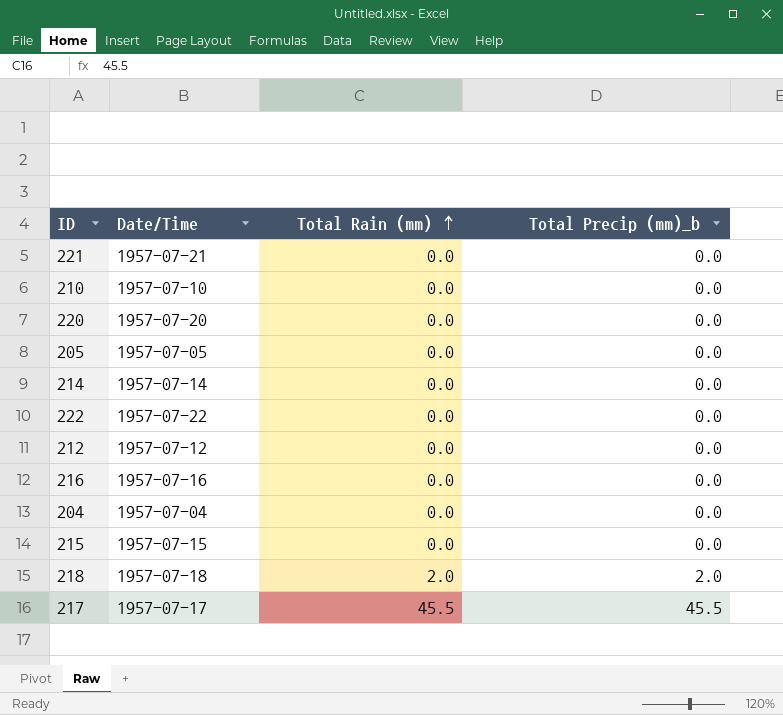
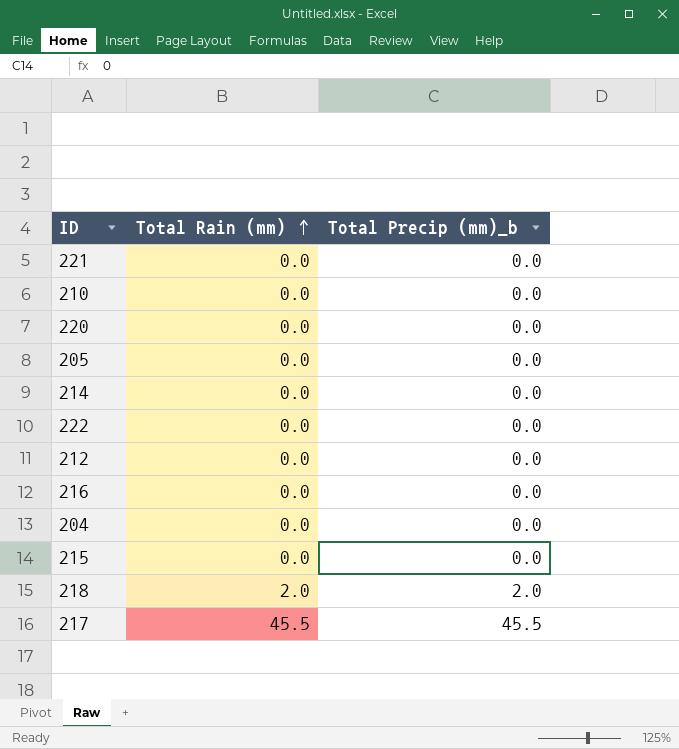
column Date/Time | position: 2 -> none

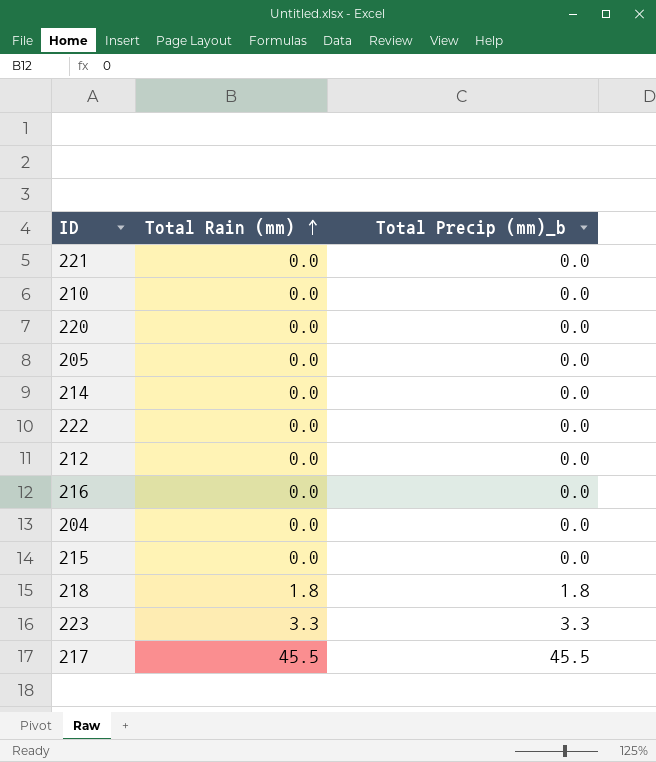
218 | Total Rain (mm): 2.0 -> 1.8
218 | Total Precip (mm)_b: 2.0 -> 1.8
row 223: none -> 3.3 | 3.3

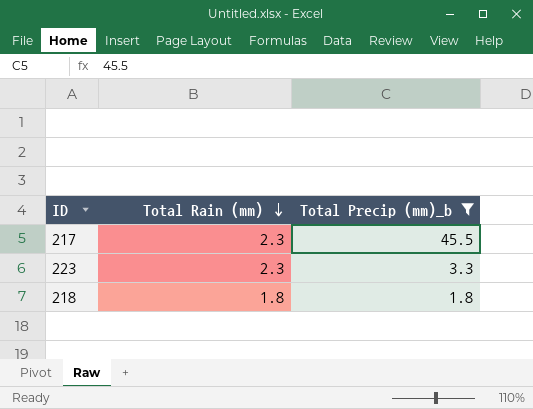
filter: none -> Total Precip (mm)_b != 0.0
row order: Total Rain (mm) ascending -> Total Rain (mm) descending
217 | Total Rain (mm): 45.5 -> 2.3
223 | Total Rain (mm): 3.3 -> 2.3

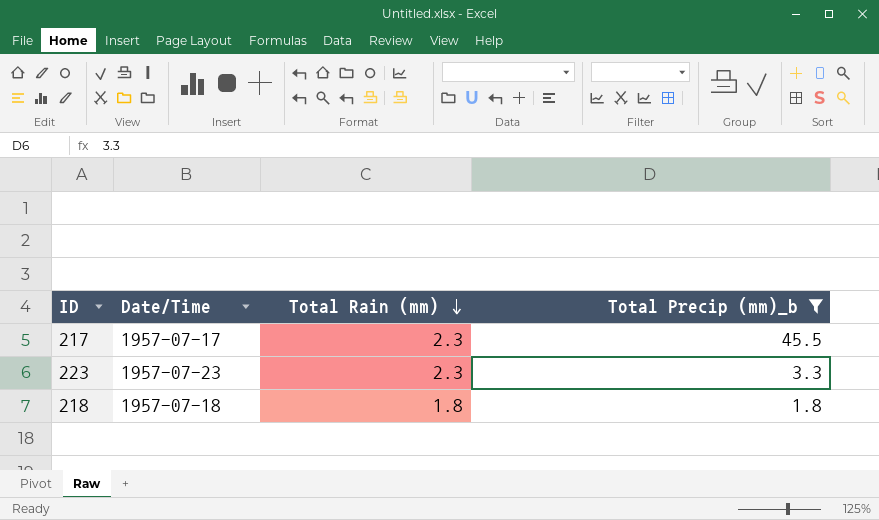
column Date/Time | position: none -> 2

